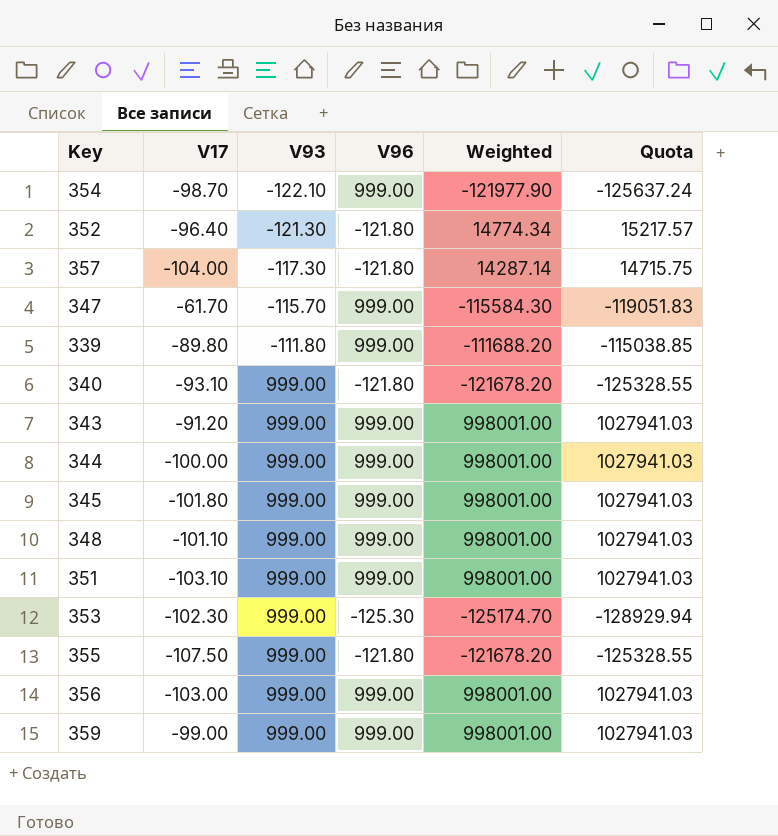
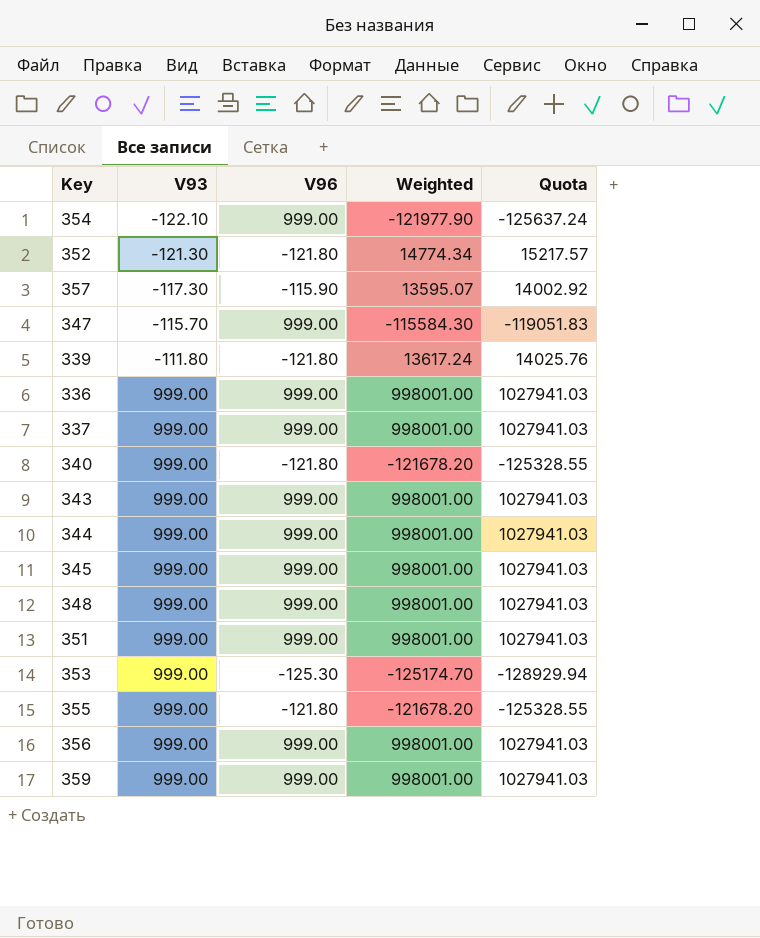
column V17 | position: 2 -> none
357 | V96: -121.80 -> -115.90
357 | Weighted: 14287.14 -> 13595.07
357 | Quota: 14715.75 -> 14002.92
339 | V96: 999.00 -> -121.80
339 | Weighted: -111688.20 -> 13617.24
339 | Quota: -115038.85 -> 14025.76
row 336: none -> 999.00 | 999.00 | 998001.00 | 1027941.03
row 337: none -> 999.00 | 999.00 | 998001.00 | 1027941.03

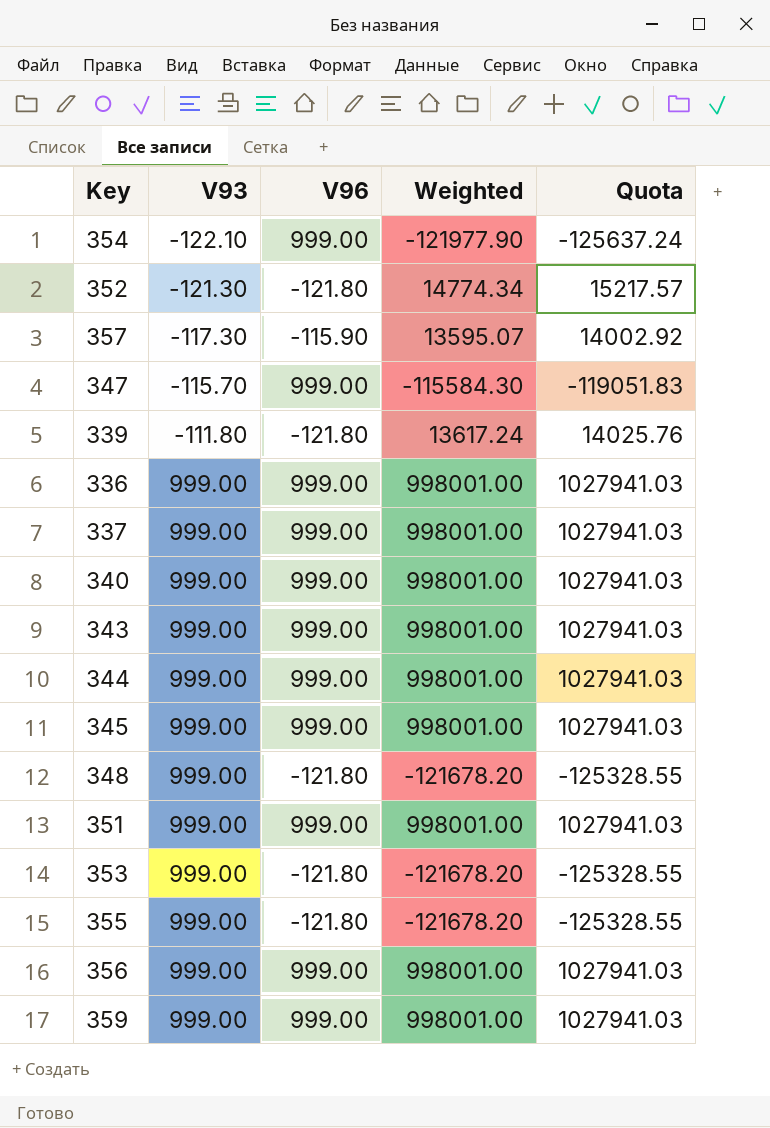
340 | V96: -121.80 -> 999.00
340 | Weighted: -121678.20 -> 998001.00
340 | Quota: -125328.55 -> 1027941.03
348 | V96: 999.00 -> -121.80
348 | Weighted: 998001.00 -> -121678.20
348 | Quota: 1027941.03 -> -125328.55
353 | V96: -125.30 -> -121.80
353 | Weighted: -125174.70 -> -121678.20
353 | Quota: -128929.94 -> -125328.55

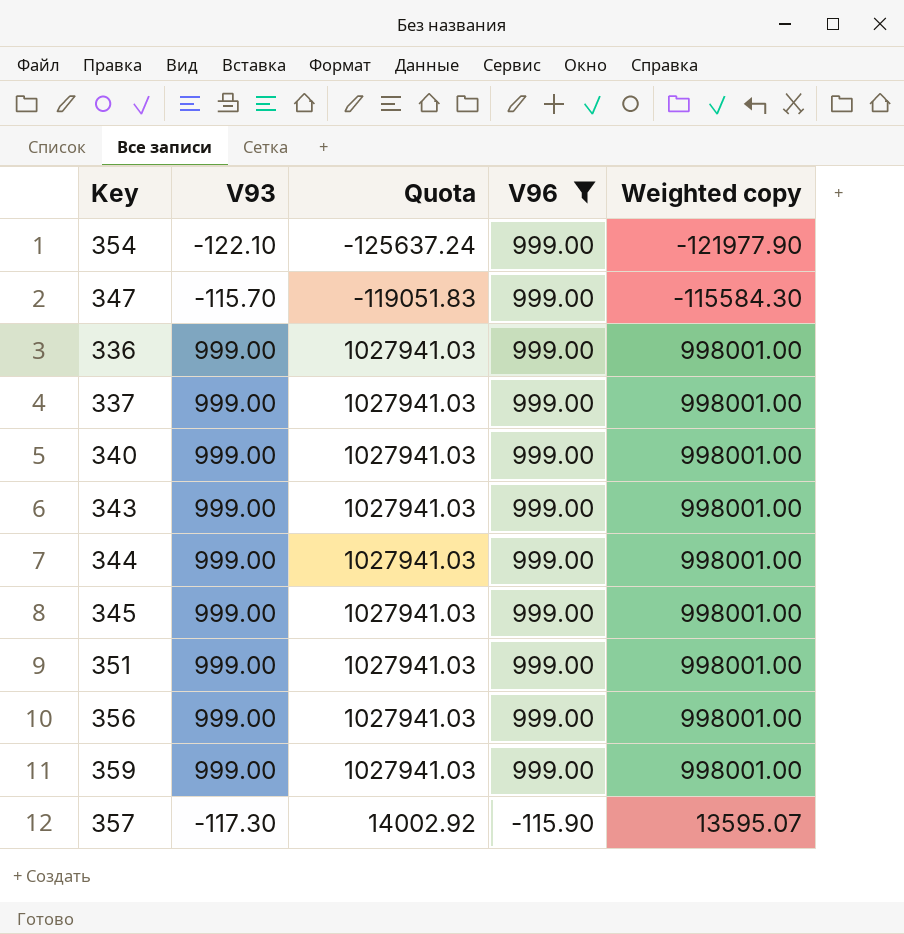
filter: none -> V96 != -121.80
row order: V93 ascending -> V96 descending
column Quota | position: 5 -> 3
column name: Weighted -> Weighted copy

